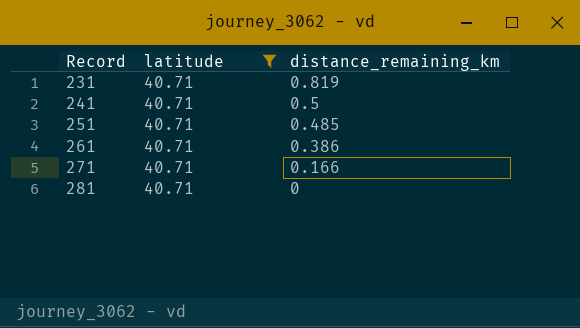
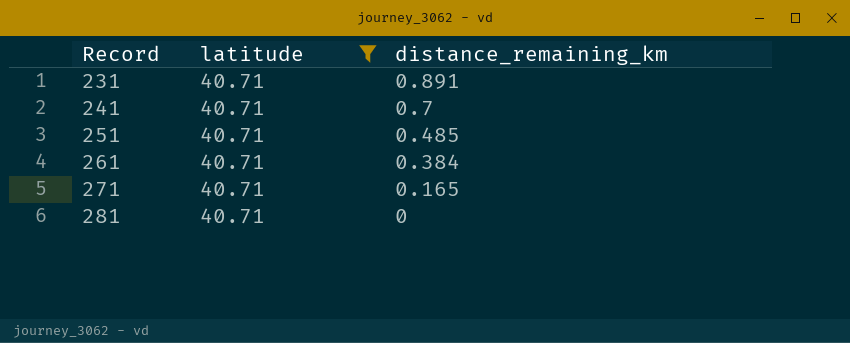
231 | distance_remaining_km: 0.819 -> 0.891
241 | distance_remaining_km: 0.5 -> 0.7
261 | distance_remaining_km: 0.386 -> 0.384
271 | distance_remaining_km: 0.166 -> 0.165

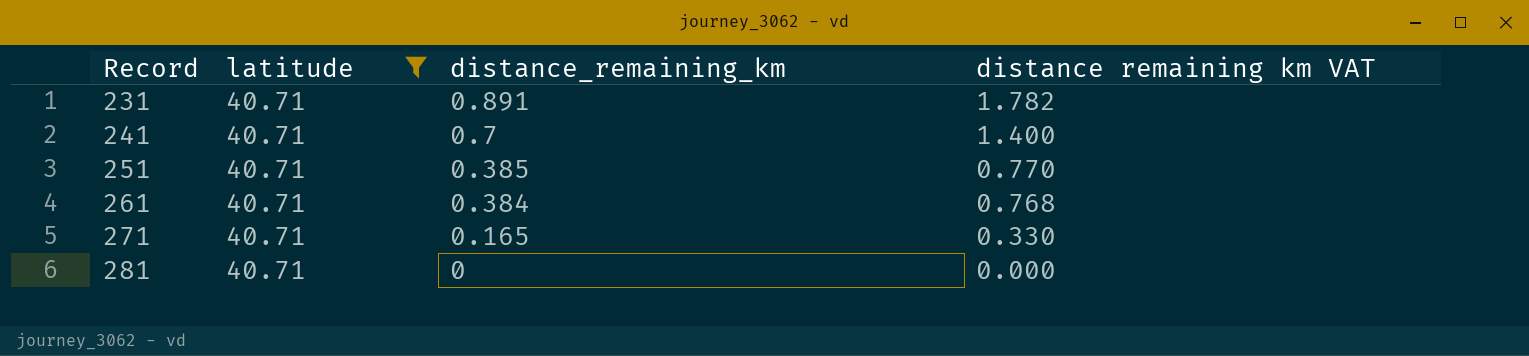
column distance remaining km VAT | formula: none -> [distance_remaining_km] * 2
251 | distance_remaining_km: 0.485 -> 0.385

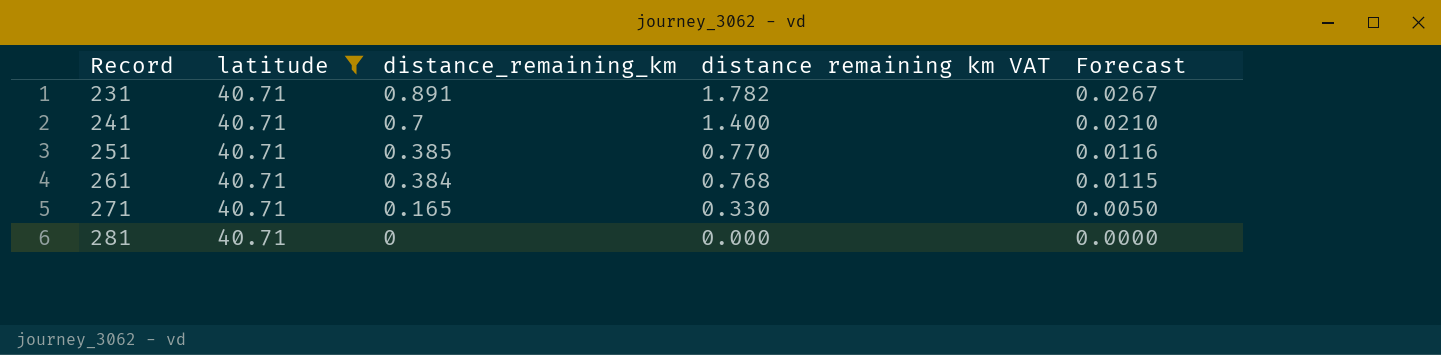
column Forecast | formula: none -> [distance_remaining_km] * 0.03

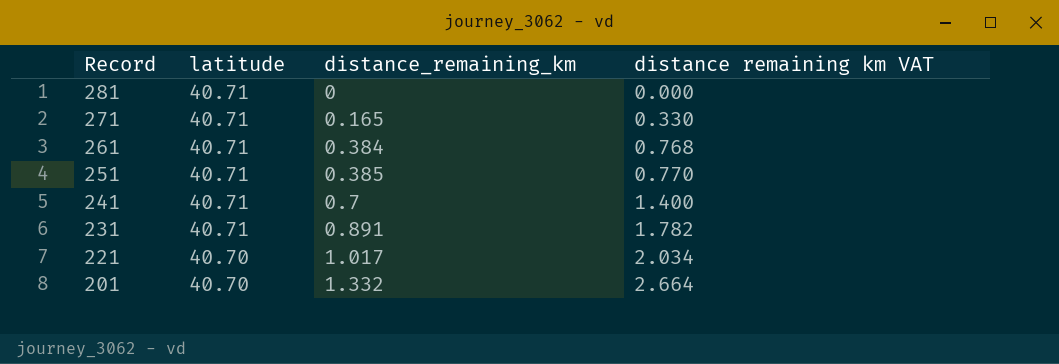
filter: latitude = 40.71 -> none
row order: Record ascending -> Record descending
column Forecast | formula: [distance_remaining_km] * 0.03 -> none

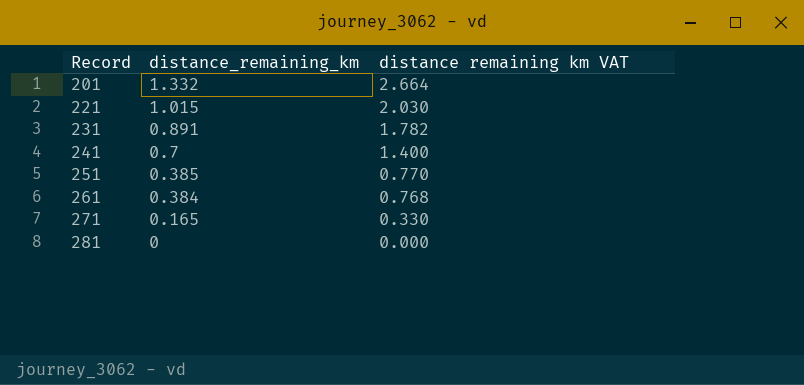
row order: Record descending -> Record ascending
column latitude | position: 2 -> none
221 | distance_remaining_km: 1.017 -> 1.015
221 | distance remaining km VAT: 2.034 -> 2.030

